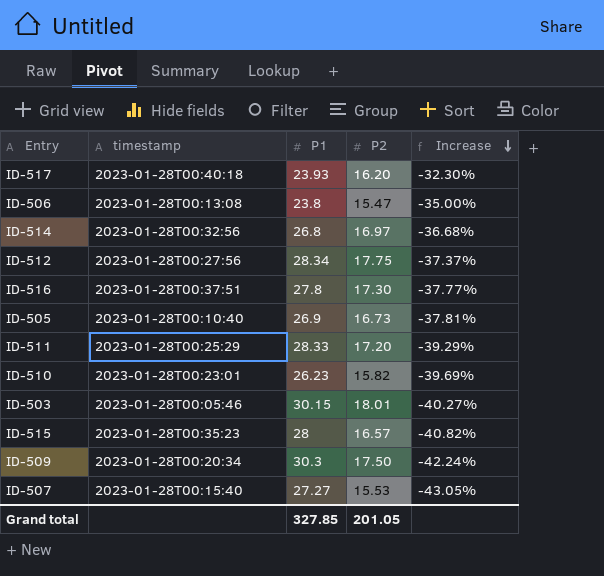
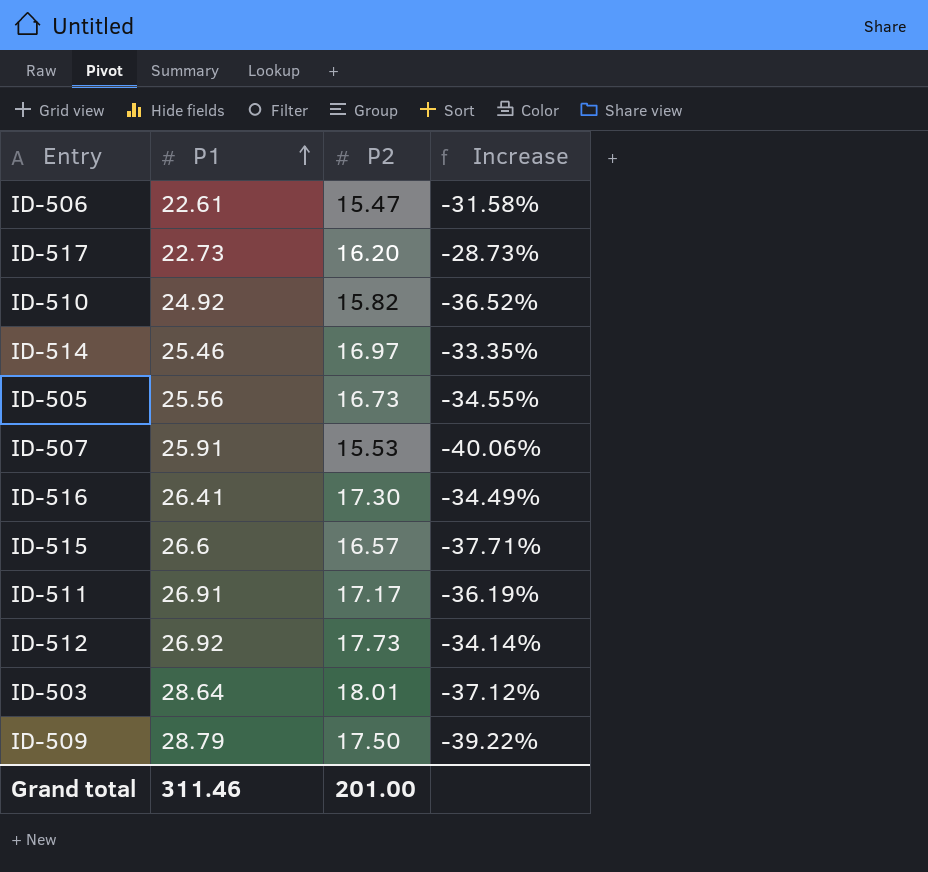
row order: Increase descending -> P1 ascending
column timestamp | position: 2 -> none
ID-506 | P1: 23.8 -> 22.61
ID-506 | Increase: -35.00% -> -31.58%
ID-517 | P1: 23.93 -> 22.73
ID-517 | Increase: -32.30% -> -28.73%
ID-510 | P1: 26.23 -> 24.92
ID-510 | Increase: -39.69% -> -36.52%
ID-514 | P1: 26.8 -> 25.46
ID-514 | Increase: -36.68% -> -33.35%
ID-505 | P1: 26.9 -> 25.56
ID-505 | Increase: -37.81% -> -34.55%
ID-507 | P1: 27.27 -> 25.91
ID-507 | Increase: -43.05% -> -40.06%
ID-516 | P1: 27.8 -> 26.41
ID-516 | Increase: -37.77% -> -34.49%
ID-515 | P1: 28 -> 26.6
ID-515 | Increase: -40.82% -> -37.71%
ID-511 | P1: 28.33 -> 26.91
ID-511 | P2: 17.20 -> 17.17
ID-511 | Increase: -39.29% -> -36.19%
ID-512 | P1: 28.34 -> 26.92
ID-512 | P2: 17.75 -> 17.73
ID-512 | Increase: -37.37% -> -34.14%
ID-503 | P1: 30.15 -> 28.64
ID-503 | Increase: -40.27% -> -37.12%
ID-509 | P1: 30.3 -> 28.79
ID-509 | Increase: -42.24% -> -39.22%
Grand total | P1: 327.85 -> 311.46
Grand total | P2: 201.05 -> 201.00

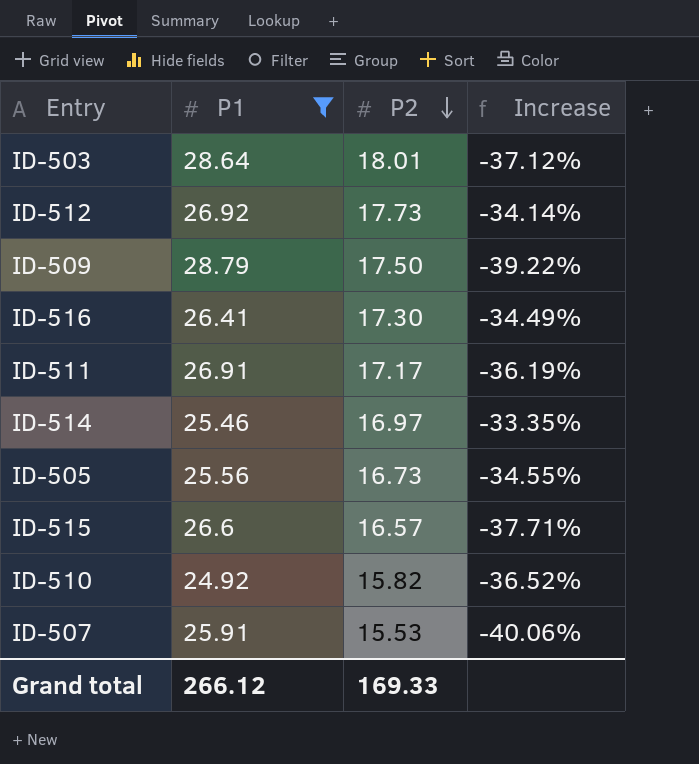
filter: none -> P1 >= 24.92
row order: P1 ascending -> P2 descending
Grand total | P1: 311.46 -> 266.12
Grand total | P2: 201.00 -> 169.33

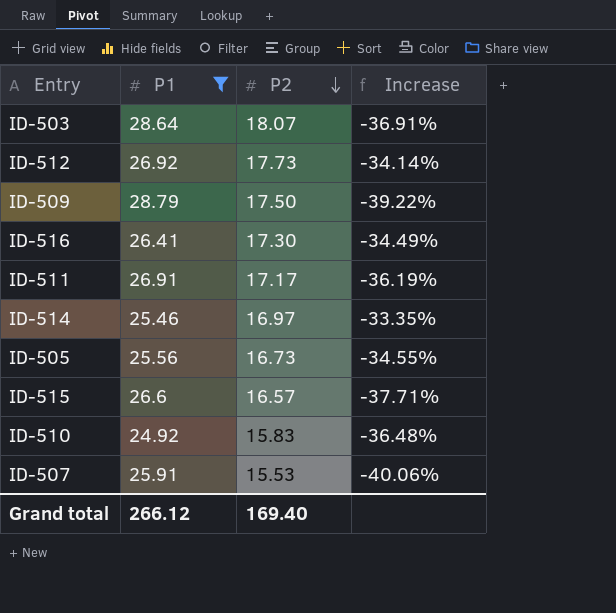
ID-503 | P2: 18.01 -> 18.07
ID-503 | Increase: -37.12% -> -36.91%
ID-510 | P2: 15.82 -> 15.83
ID-510 | Increase: -36.52% -> -36.48%
Grand total | P2: 169.33 -> 169.40

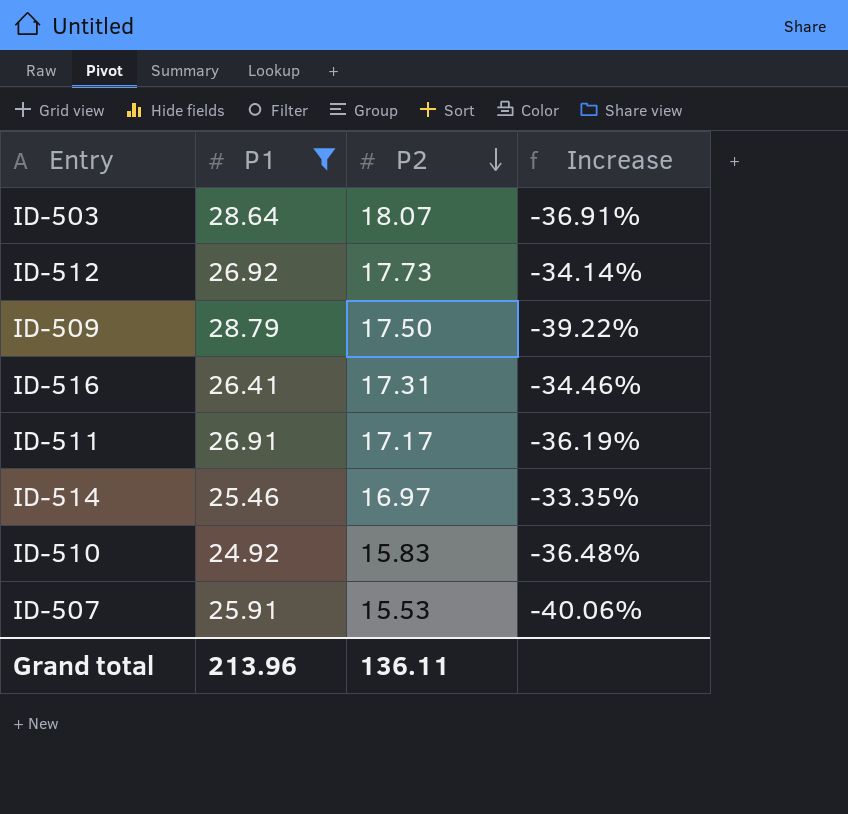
row ID-505: 25.56 | 16.73 | -34.55% -> none
row ID-515: 26.6 | 16.57 | -37.71% -> none
ID-516 | P2: 17.30 -> 17.31
ID-516 | Increase: -34.49% -> -34.46%
Grand total | P1: 266.12 -> 213.96
Grand total | P2: 169.40 -> 136.11

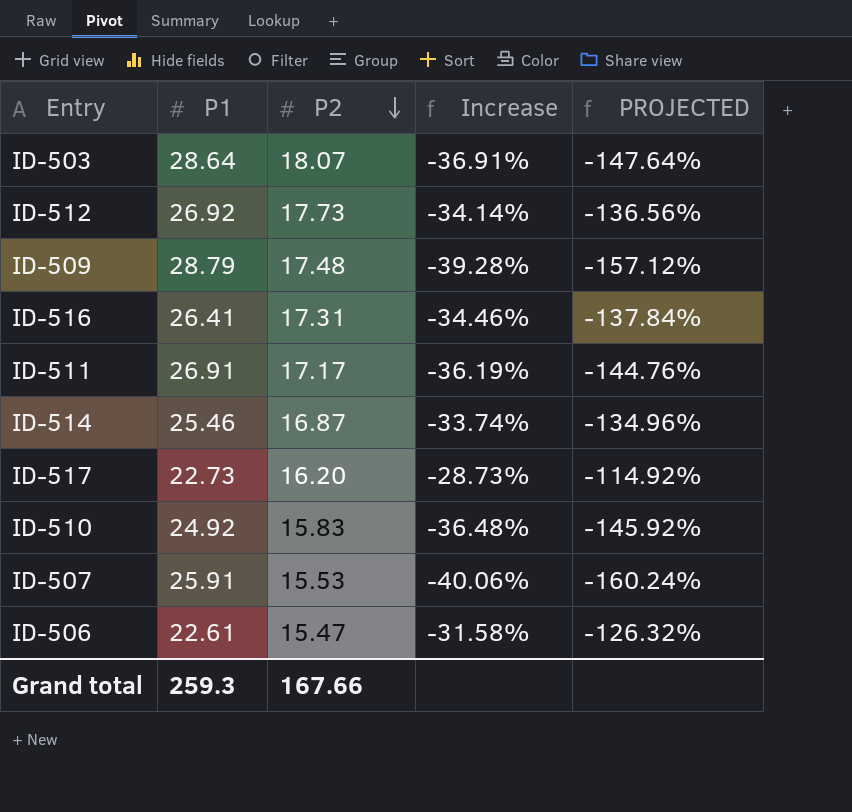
filter: P1 >= 24.92 -> none
column PROJECTED | formula: none -> [Increase] * 4
ID-509 | P2: 17.50 -> 17.48
ID-509 | Increase: -39.22% -> -39.28%
ID-514 | P2: 16.97 -> 16.87
ID-514 | Increase: -33.35% -> -33.74%
Grand total | P1: 213.96 -> 259.3
Grand total | P2: 136.11 -> 167.66

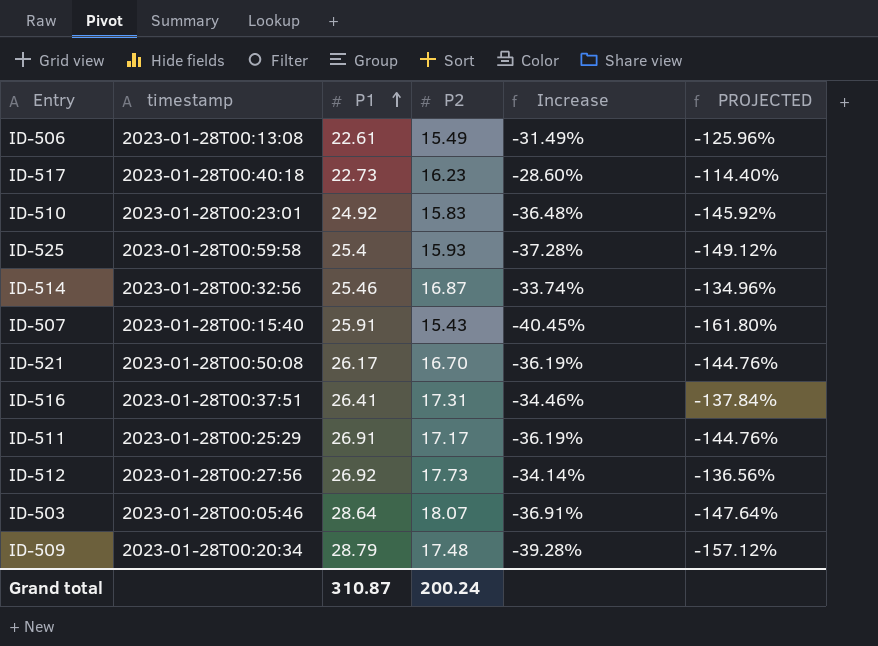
row order: P2 descending -> P1 ascending
column timestamp | position: none -> 2
ID-506 | P2: 15.47 -> 15.49
ID-506 | Increase: -31.58% -> -31.49%
ID-506 | PROJECTED: -126.32% -> -125.96%
ID-517 | P2: 16.20 -> 16.23
ID-517 | Increase: -28.73% -> -28.60%
ID-517 | PROJECTED: -114.92% -> -114.40%
row ID-525: none -> 2023-01-28T00:59:58 | 25.4 | 15.93 | -37.28% | -149.12%
ID-507 | P2: 15.53 -> 15.43
ID-507 | Increase: -40.06% -> -40.45%
ID-507 | PROJECTED: -160.24% -> -161.80%
row ID-521: none -> 2023-01-28T00:50:08 | 26.17 | 16.70 | -36.19% | -144.76%
Grand total | P1: 259.3 -> 310.87
Grand total | P2: 167.66 -> 200.24

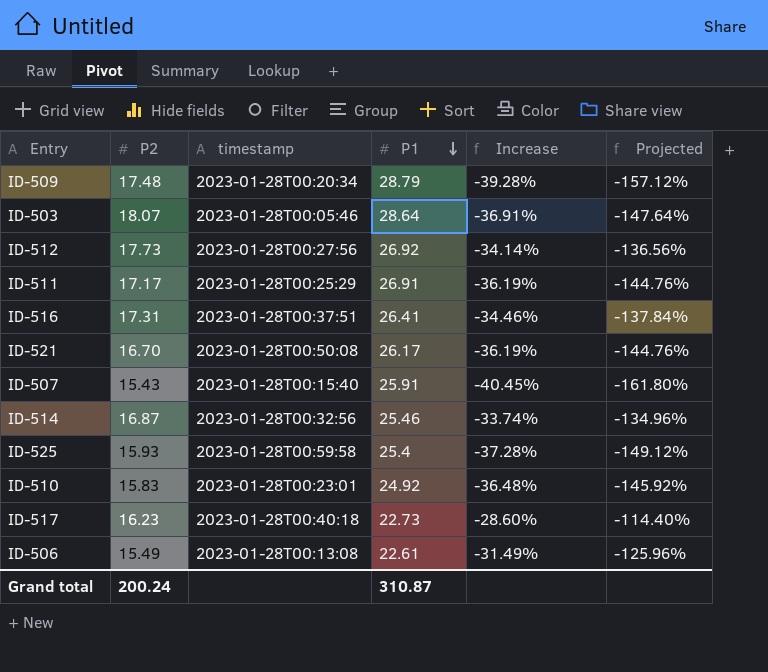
row order: P1 ascending -> P1 descending
column P2 | position: 4 -> 2
column name: PROJECTED -> Projected

